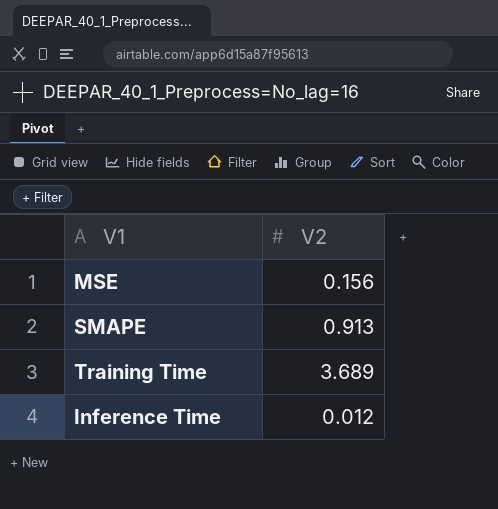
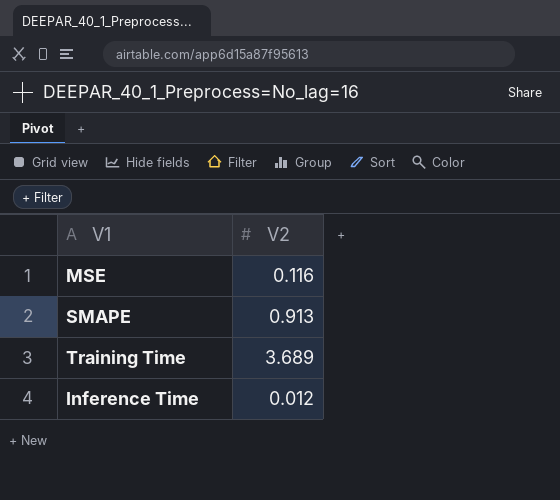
MSE | V2: 0.156 -> 0.116

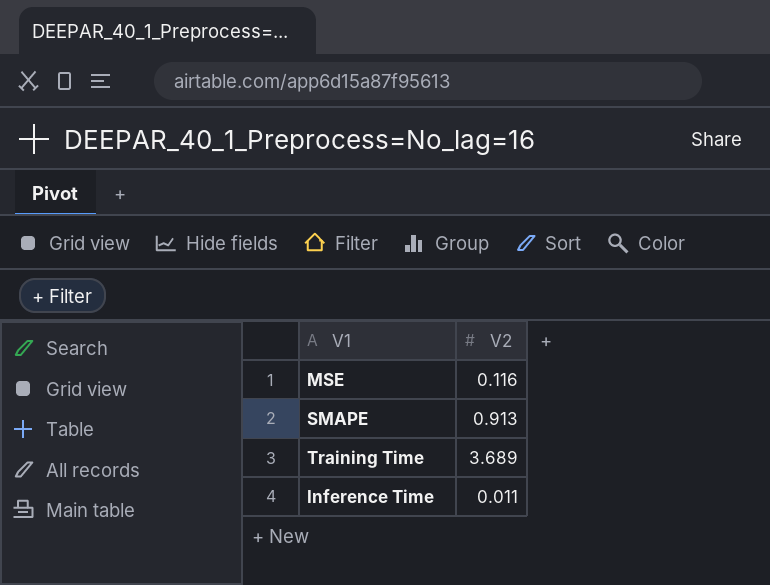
Inference Time | V2: 0.012 -> 0.011

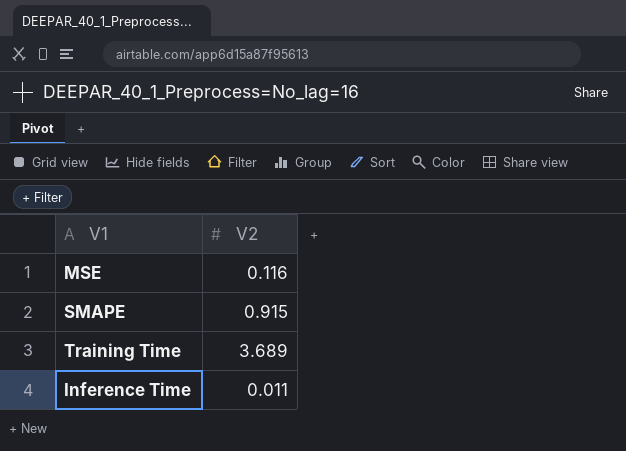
SMAPE | V2: 0.913 -> 0.915

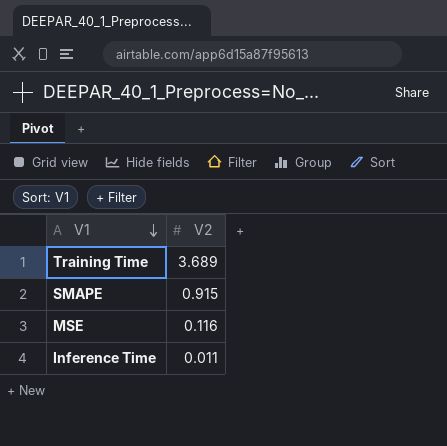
row order: none -> V1 descending

